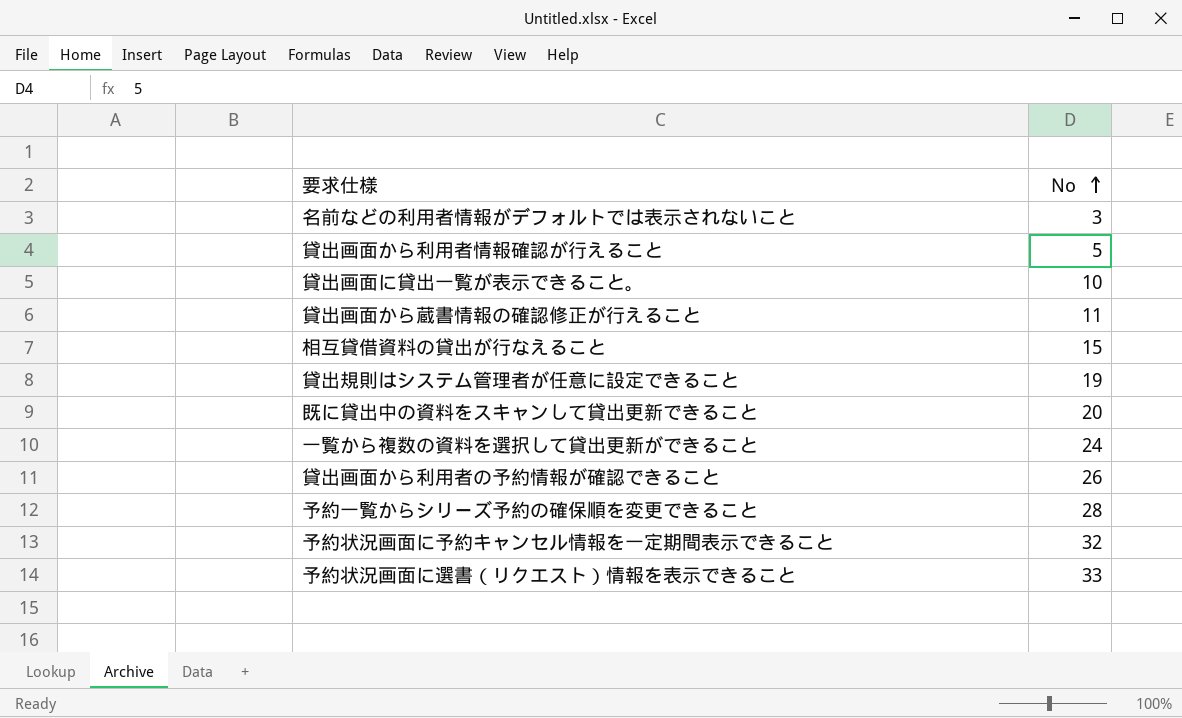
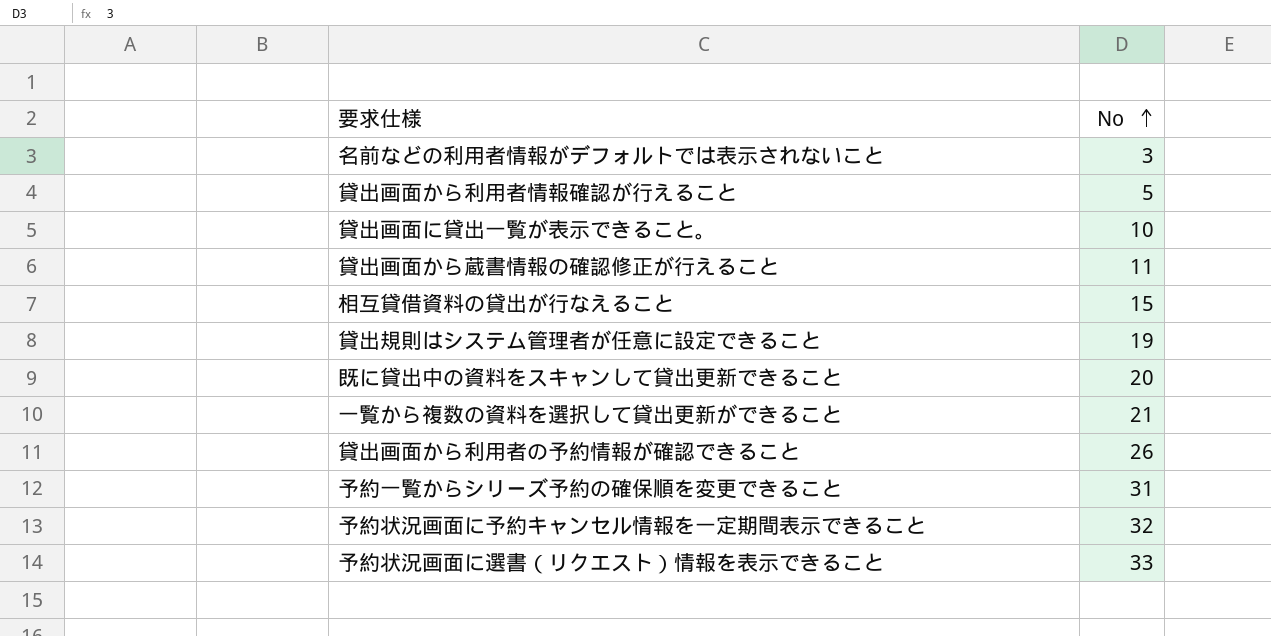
一覧から複数の資料を選択して貸出更新ができること | No: 24 -> 21
予約一覧からシリーズ予約の確保順を変更できること | No: 28 -> 31

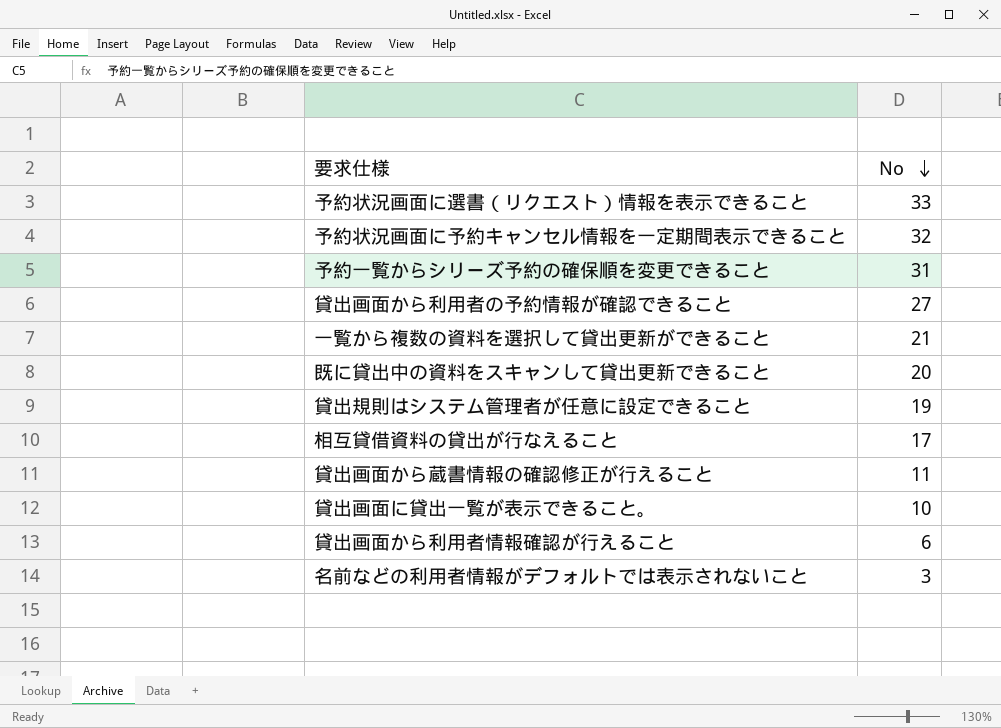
row order: No ascending -> No descending
貸出画面から利用者の予約情報が確認できること | No: 26 -> 27
相互貸借資料の貸出が行なえること | No: 15 -> 17
貸出画面から利用者情報確認が行えること | No: 5 -> 6

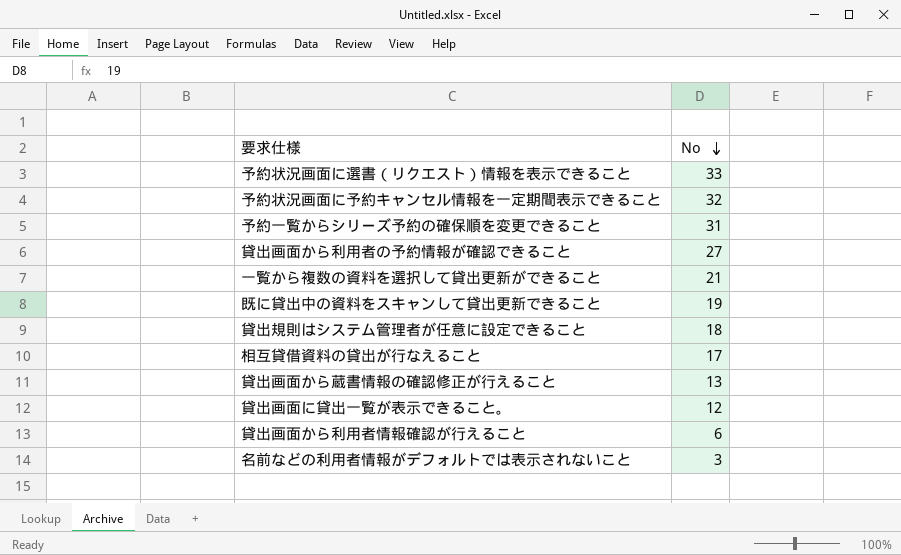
既に貸出中の資料をスキャンして貸出更新できること | No: 20 -> 19
貸出規則はシステム管理者が任意に設定できること | No: 19 -> 18
貸出画面から蔵書情報の確認修正が行えること | No: 11 -> 13
貸出画面に貸出一覧が表示できること。 | No: 10 -> 12

